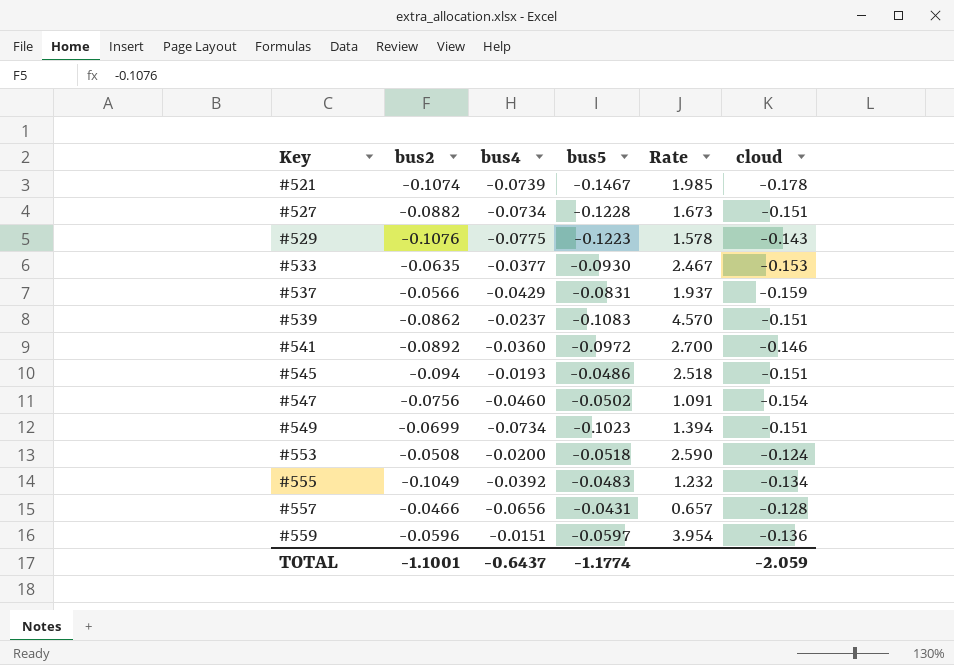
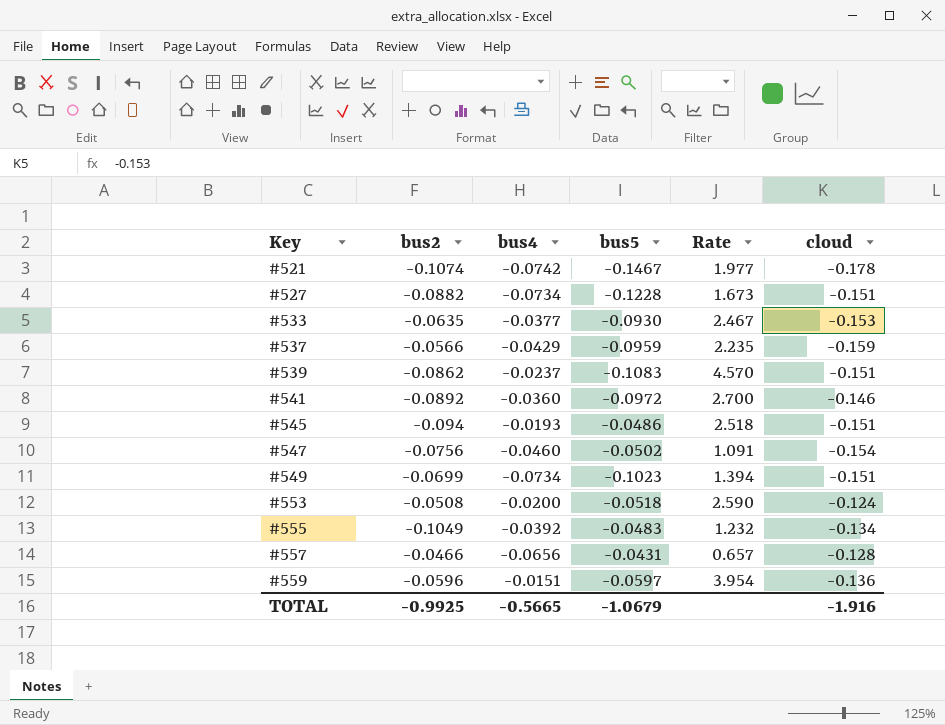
row #529: -0.1076 | -0.0775 | -0.1223 | 1.578 | -0.143 -> none
#521 | bus4: -0.0739 -> -0.0742
#521 | Rate: 1.985 -> 1.977
#537 | bus5: -0.0831 -> -0.0959
#537 | Rate: 1.937 -> 2.235
TOTAL | bus2: -1.1001 -> -0.9925
TOTAL | bus4: -0.6437 -> -0.5665
TOTAL | bus5: -1.1774 -> -1.0679
TOTAL | cloud: -2.059 -> -1.916

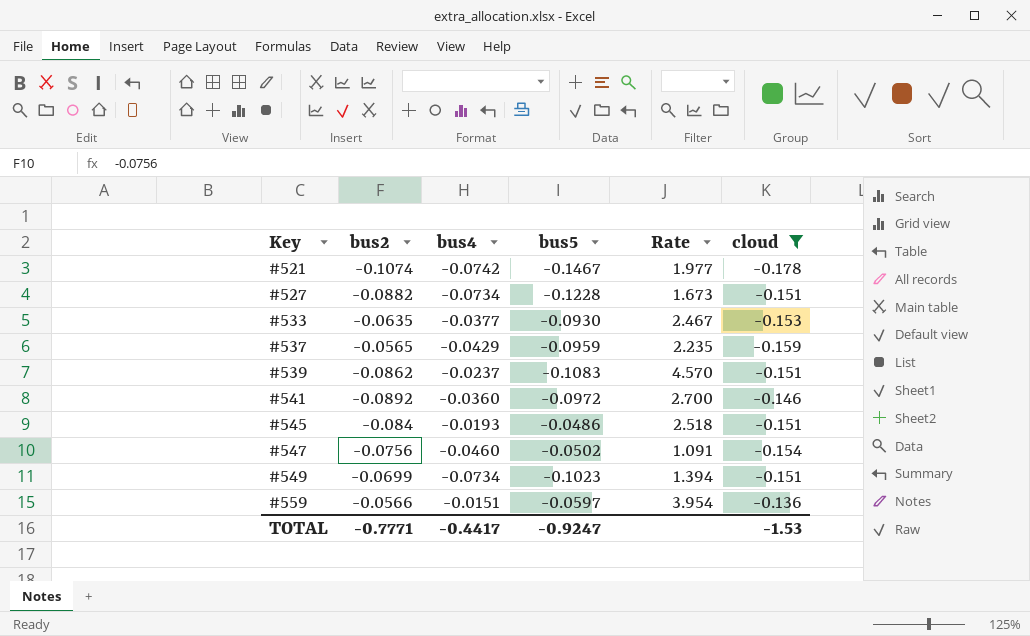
filter: none -> cloud <= -0.136
#537 | bus2: -0.0566 -> -0.0565
#545 | bus2: -0.094 -> -0.084
#559 | bus2: -0.0596 -> -0.0566
TOTAL | bus2: -0.9925 -> -0.7771
TOTAL | bus4: -0.5665 -> -0.4417
TOTAL | bus5: -1.0679 -> -0.9247
TOTAL | cloud: -1.916 -> -1.53

